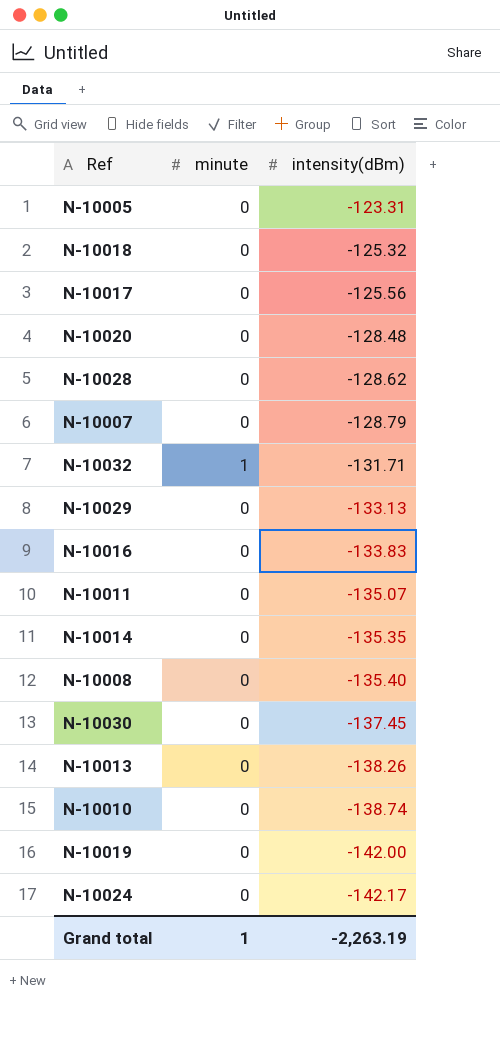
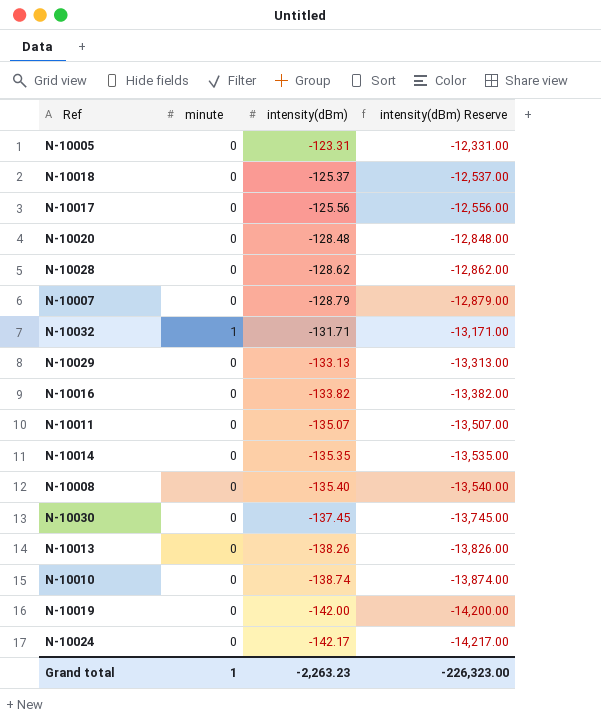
column intensity(dBm) Reserve | formula: none -> [intensity(dBm)] * 100
N-10018 | intensity(dBm): -125.32 -> -125.37
N-10016 | intensity(dBm): -133.83 -> -133.82
Grand total | intensity(dBm): -2,263.19 -> -2,263.23

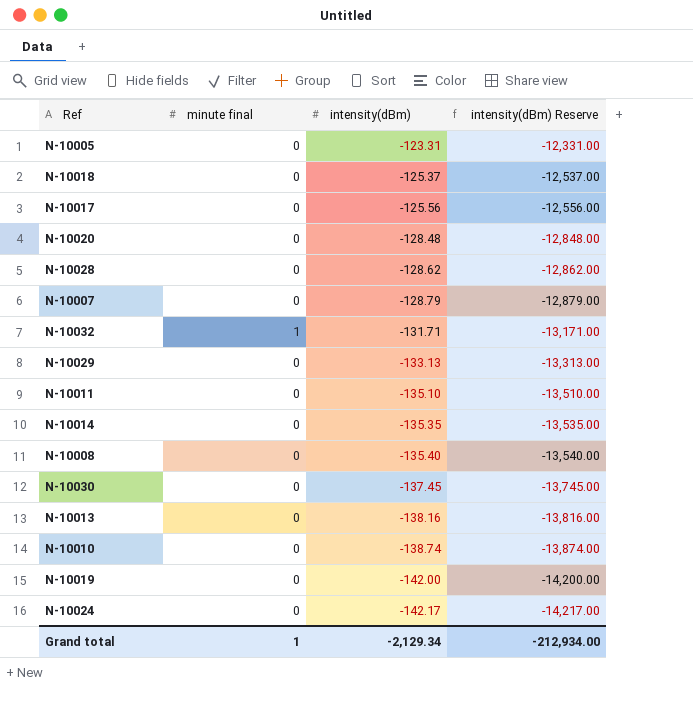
column name: minute -> minute final
row N-10016: 0 | -133.82 | -13,382.00 -> none
N-10011 | intensity(dBm): -135.07 -> -135.10
N-10011 | intensity(dBm) Reserve: -13,507.00 -> -13,510.00
N-10013 | intensity(dBm): -138.26 -> -138.16
N-10013 | intensity(dBm) Reserve: -13,826.00 -> -13,816.00
Grand total | intensity(dBm): -2,263.23 -> -2,129.34
Grand total | intensity(dBm) Reserve: -226,323.00 -> -212,934.00

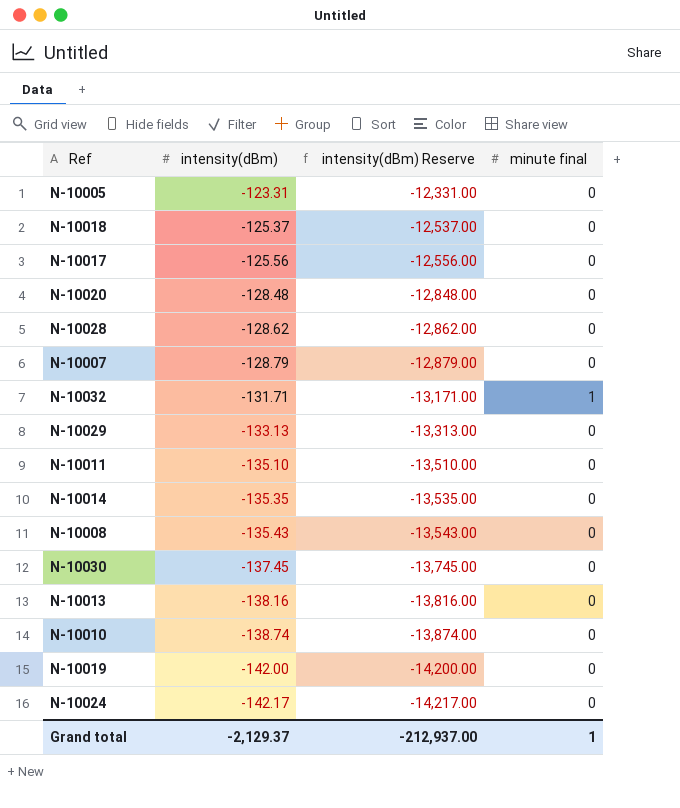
column minute final | position: 2 -> 4
N-10008 | intensity(dBm): -135.40 -> -135.43
N-10008 | intensity(dBm) Reserve: -13,540.00 -> -13,543.00
Grand total | intensity(dBm): -2,129.34 -> -2,129.37
Grand total | intensity(dBm) Reserve: -212,934.00 -> -212,937.00

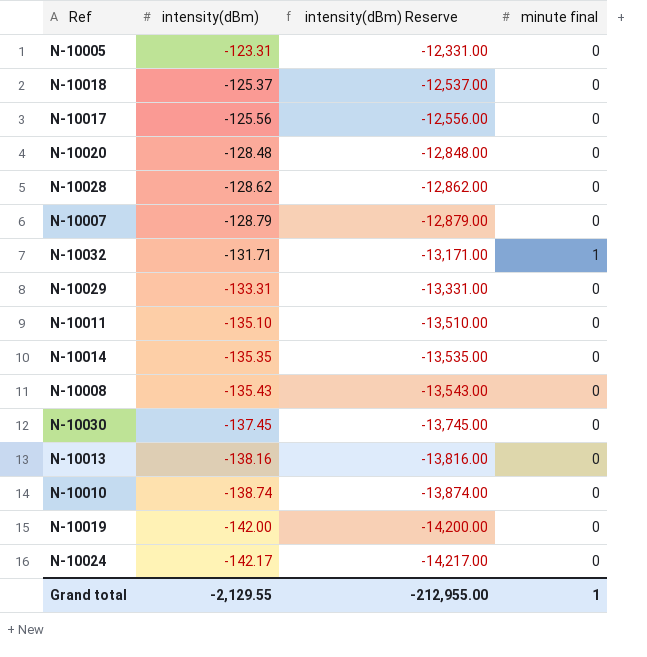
N-10029 | intensity(dBm): -133.13 -> -133.31
N-10029 | intensity(dBm) Reserve: -13,313.00 -> -13,331.00
Grand total | intensity(dBm): -2,129.37 -> -2,129.55
Grand total | intensity(dBm) Reserve: -212,937.00 -> -212,955.00

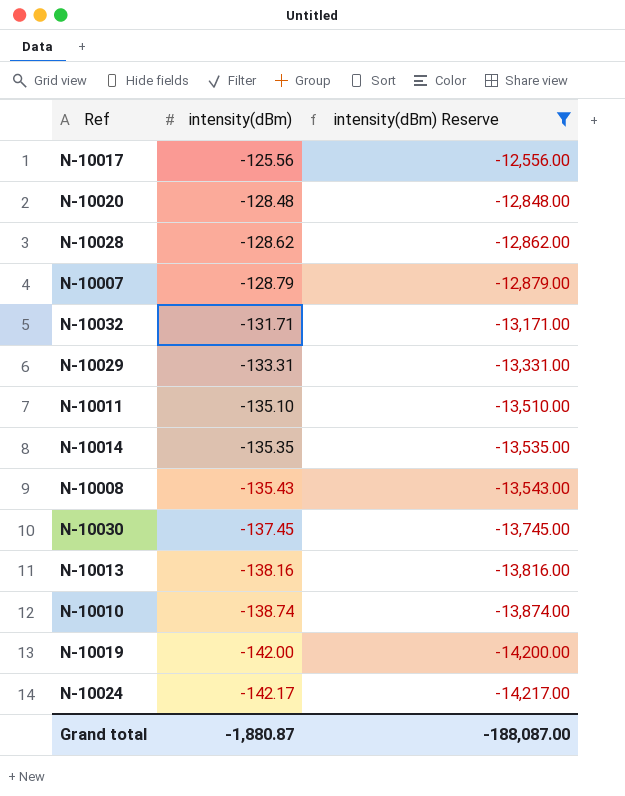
filter: none -> intensity(dBm) Reserve <= -12,556.00
column minute final | position: 4 -> none
Grand total | intensity(dBm): -2,129.55 -> -1,880.87
Grand total | intensity(dBm) Reserve: -212,955.00 -> -188,087.00

